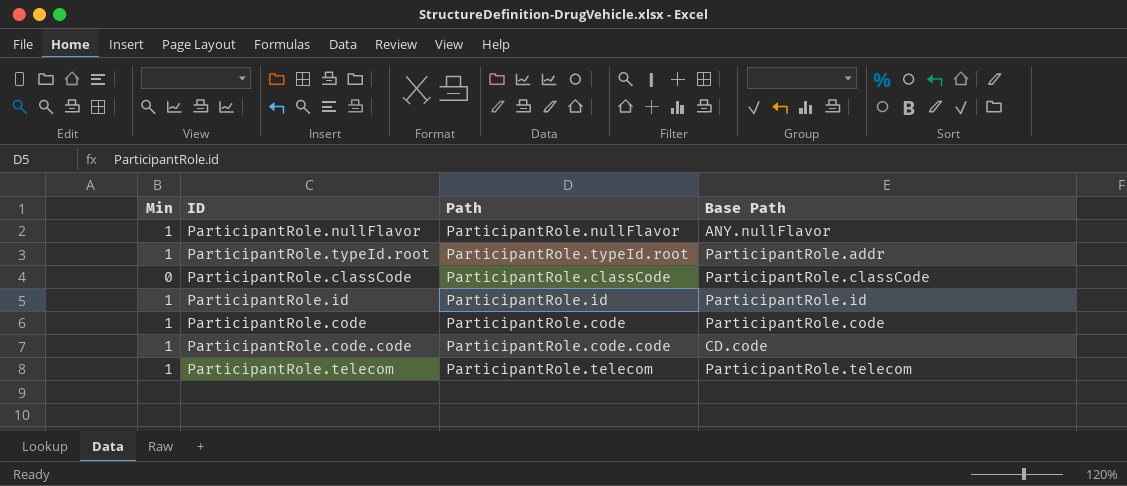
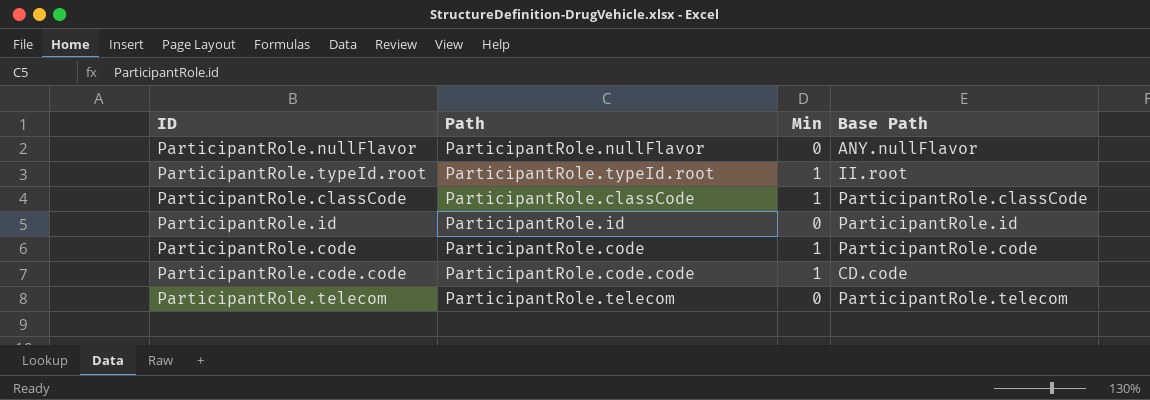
column Min | position: 1 -> 3
ParticipantRole.nullFlavor | Min: 1 -> 0
ParticipantRole.typeId.root | Base Path: ParticipantRole.addr -> II.root
ParticipantRole.classCode | Min: 0 -> 1
ParticipantRole.id | Min: 1 -> 0
ParticipantRole.telecom | Min: 1 -> 0

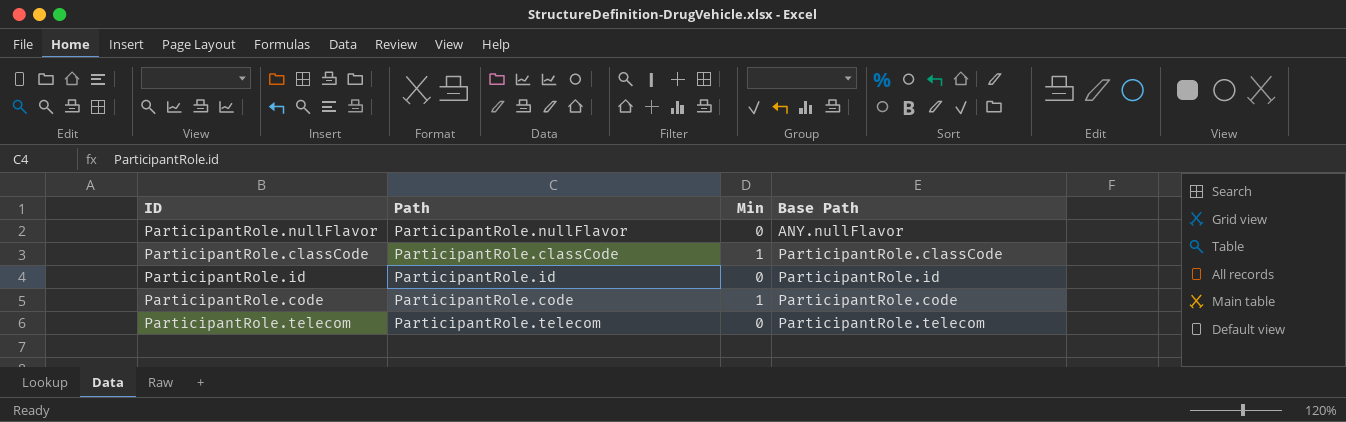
row ParticipantRole.typeId.root: ParticipantRole.typeId.root | 1 | II.root -> none
row ParticipantRole.code.code: ParticipantRole.code.code | 1 | CD.code -> none

